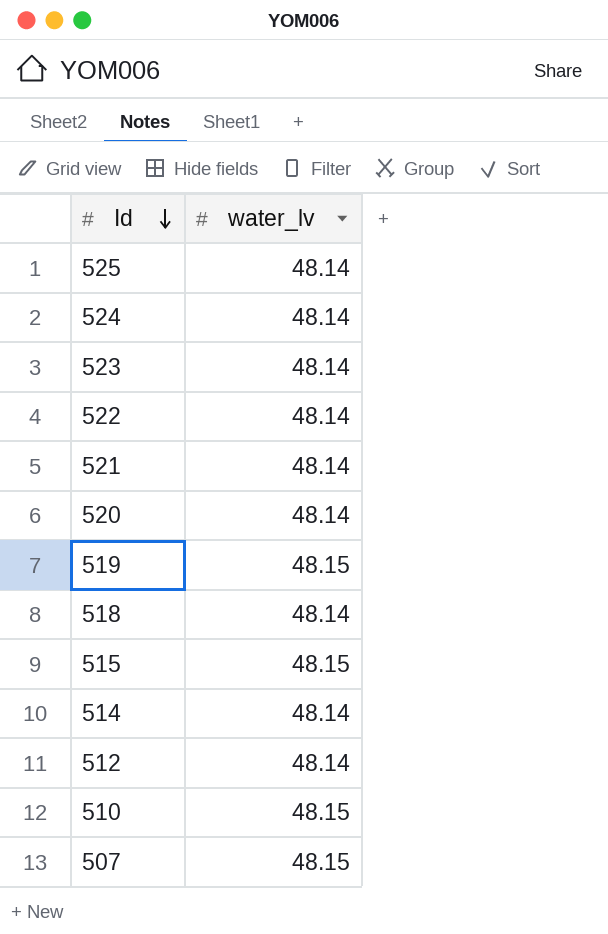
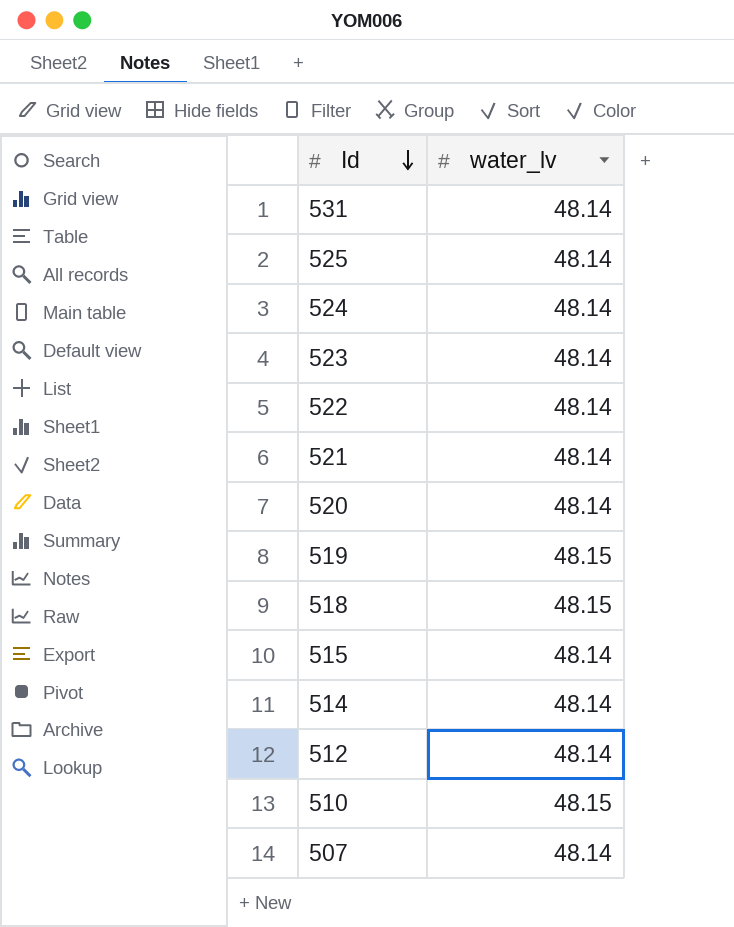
row 531: none -> 48.14
518 | water_lv: 48.14 -> 48.15
515 | water_lv: 48.15 -> 48.14
507 | water_lv: 48.15 -> 48.14

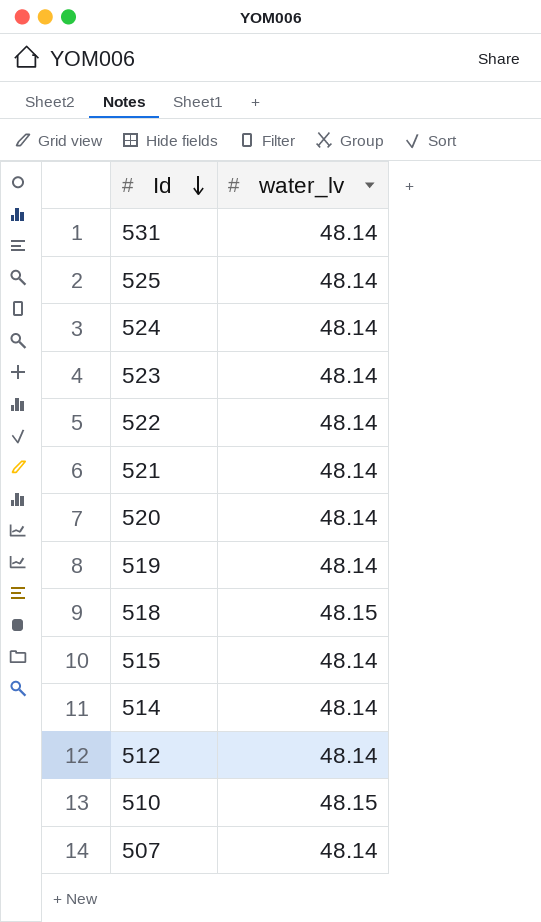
519 | water_lv: 48.15 -> 48.14

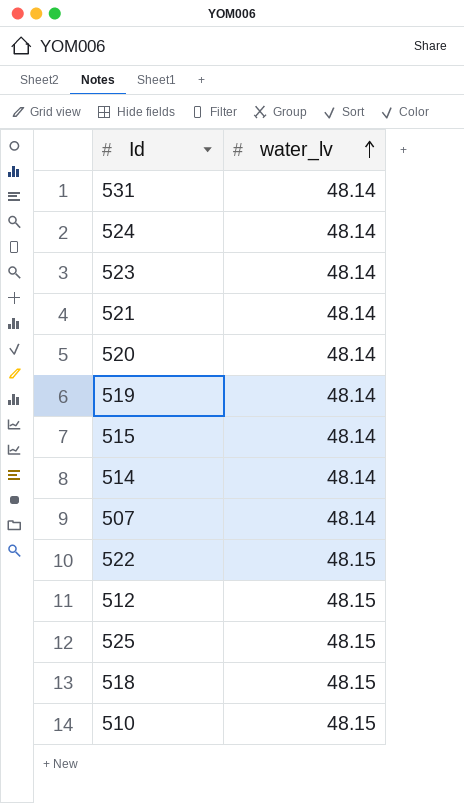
row order: Id descending -> water_lv ascending
522 | water_lv: 48.14 -> 48.15
512 | water_lv: 48.14 -> 48.15
525 | water_lv: 48.14 -> 48.15

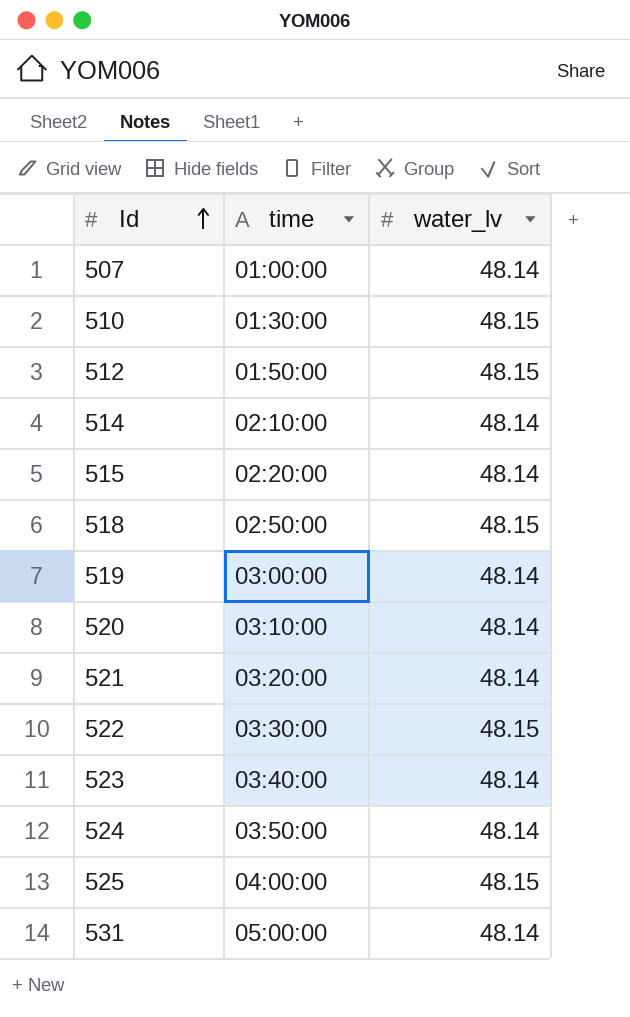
row order: water_lv ascending -> Id ascending
column time | position: none -> 2

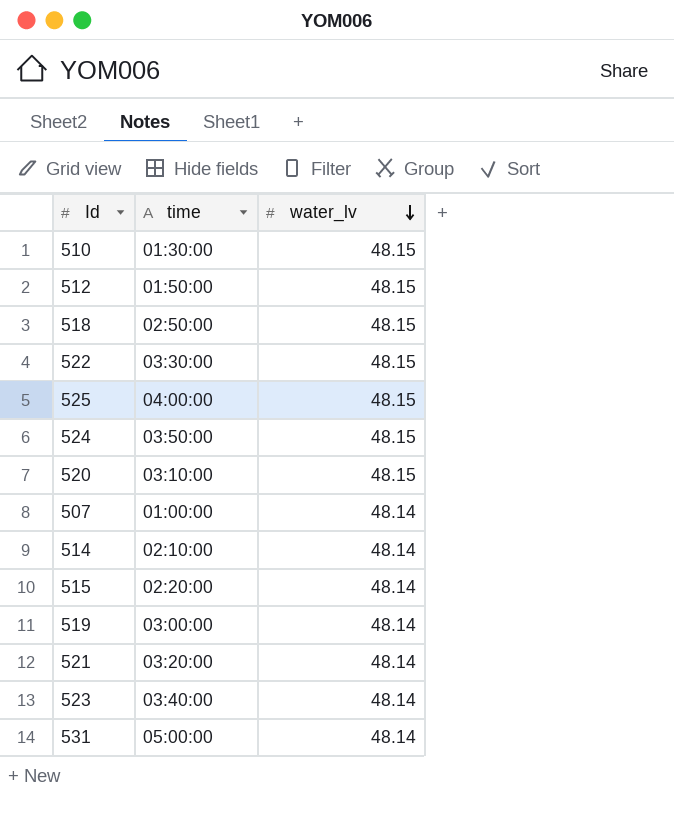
row order: Id ascending -> water_lv descending
524 | water_lv: 48.14 -> 48.15
520 | water_lv: 48.14 -> 48.15

